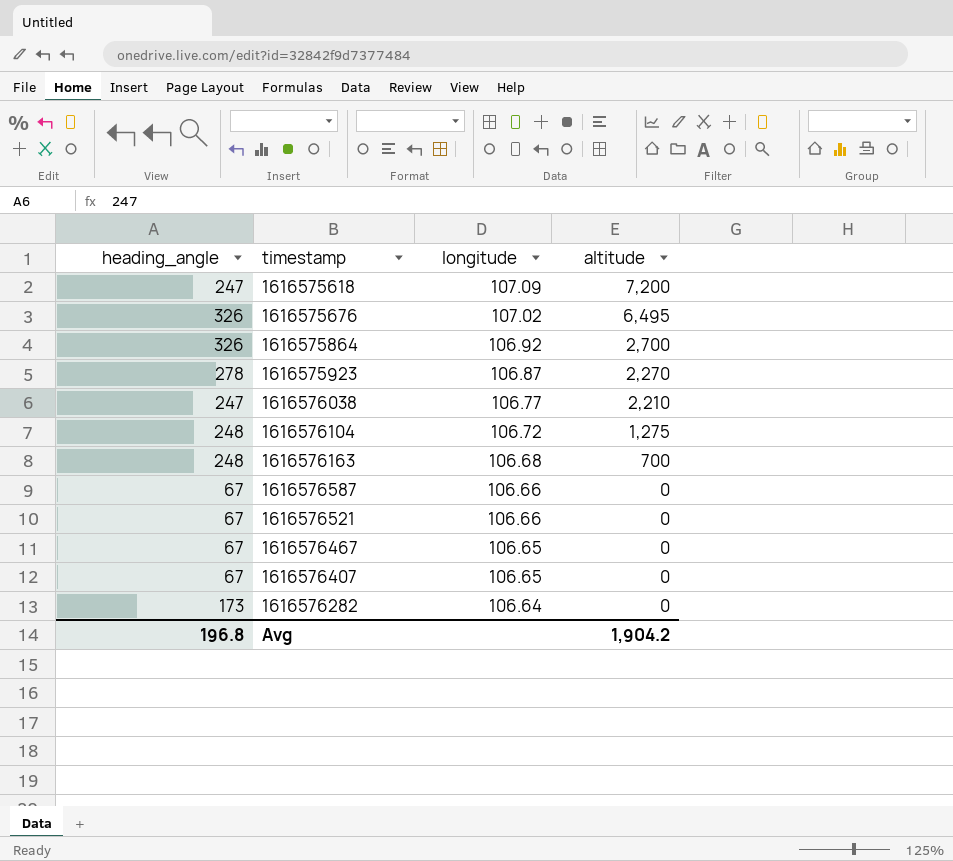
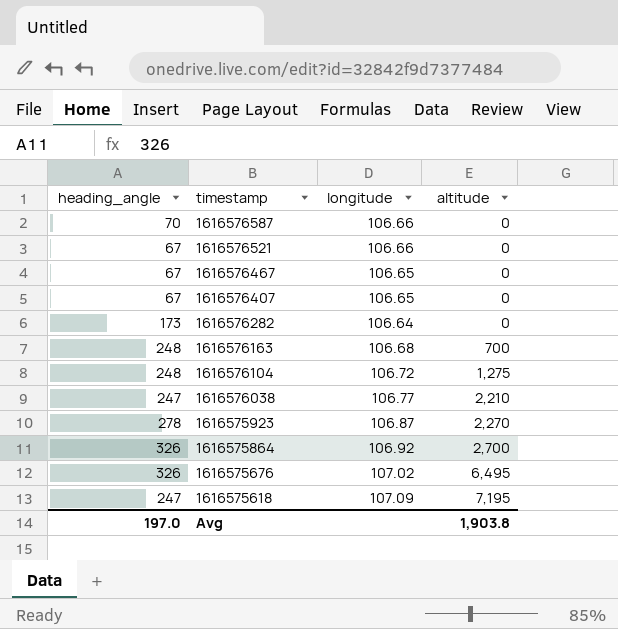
row order: longitude descending -> timestamp descending
1616576587 | heading_angle: 67 -> 70
1616575618 | altitude: 7,200 -> 7,195
Avg | heading_angle: 196.8 -> 197.0
Avg | altitude: 1,904.2 -> 1,903.8

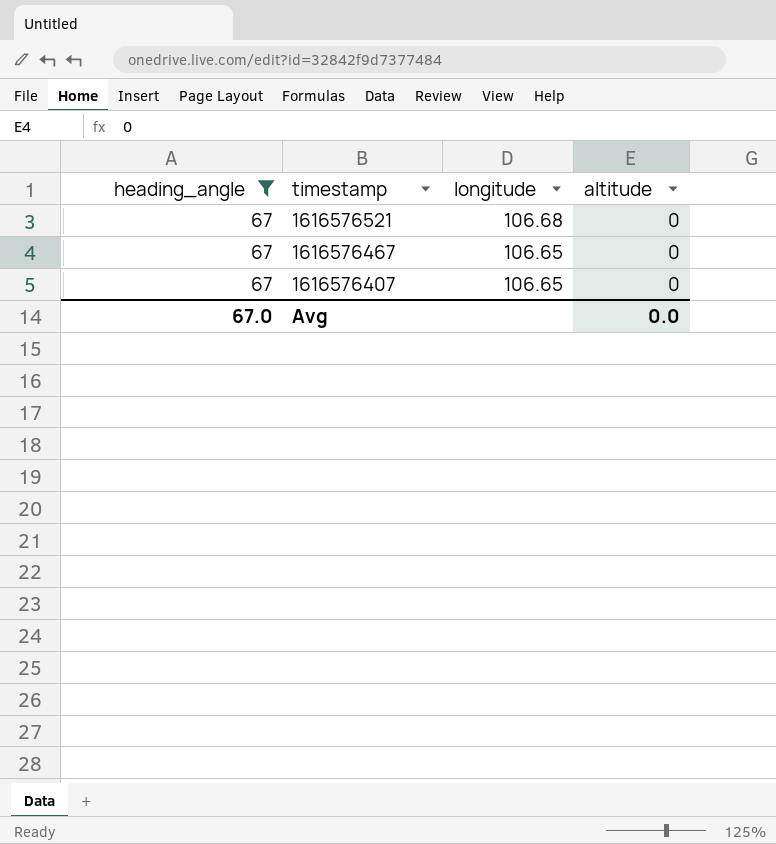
filter: none -> heading_angle = 67
1616576521 | longitude: 106.66 -> 106.68
Avg | heading_angle: 197.0 -> 67.0
Avg | altitude: 1,903.8 -> 0.0

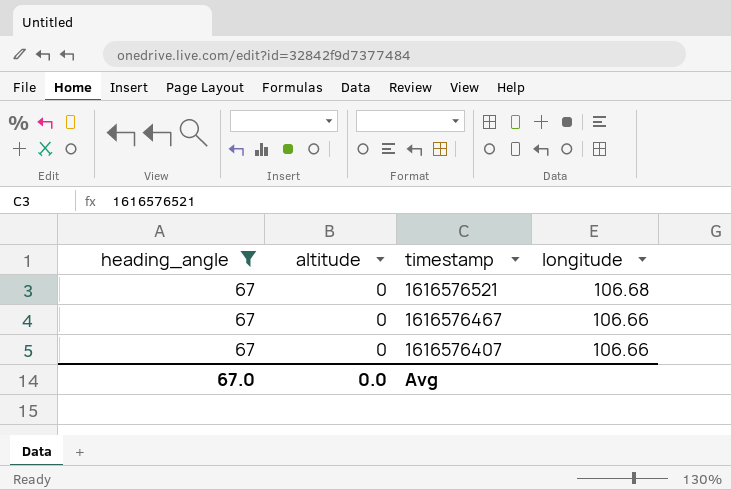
column altitude | position: 4 -> 2
1616576467 | longitude: 106.65 -> 106.66
1616576407 | longitude: 106.65 -> 106.66

